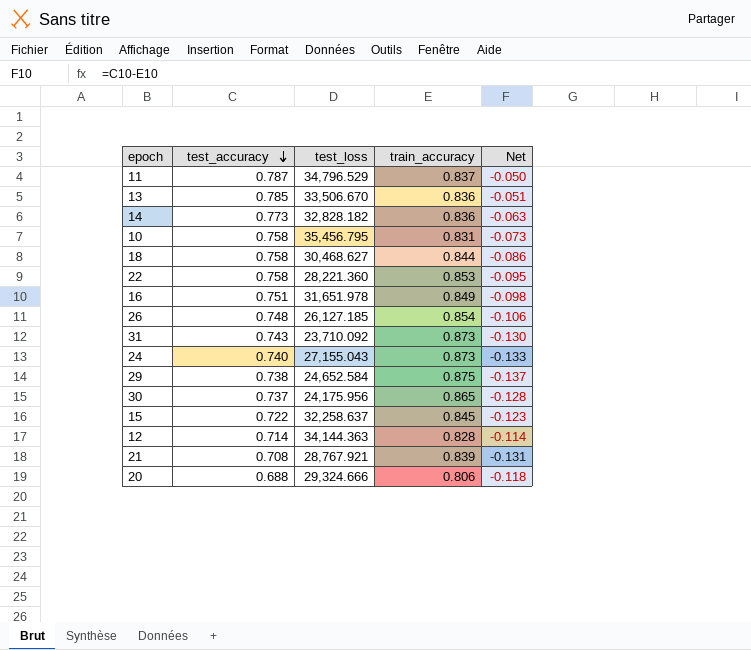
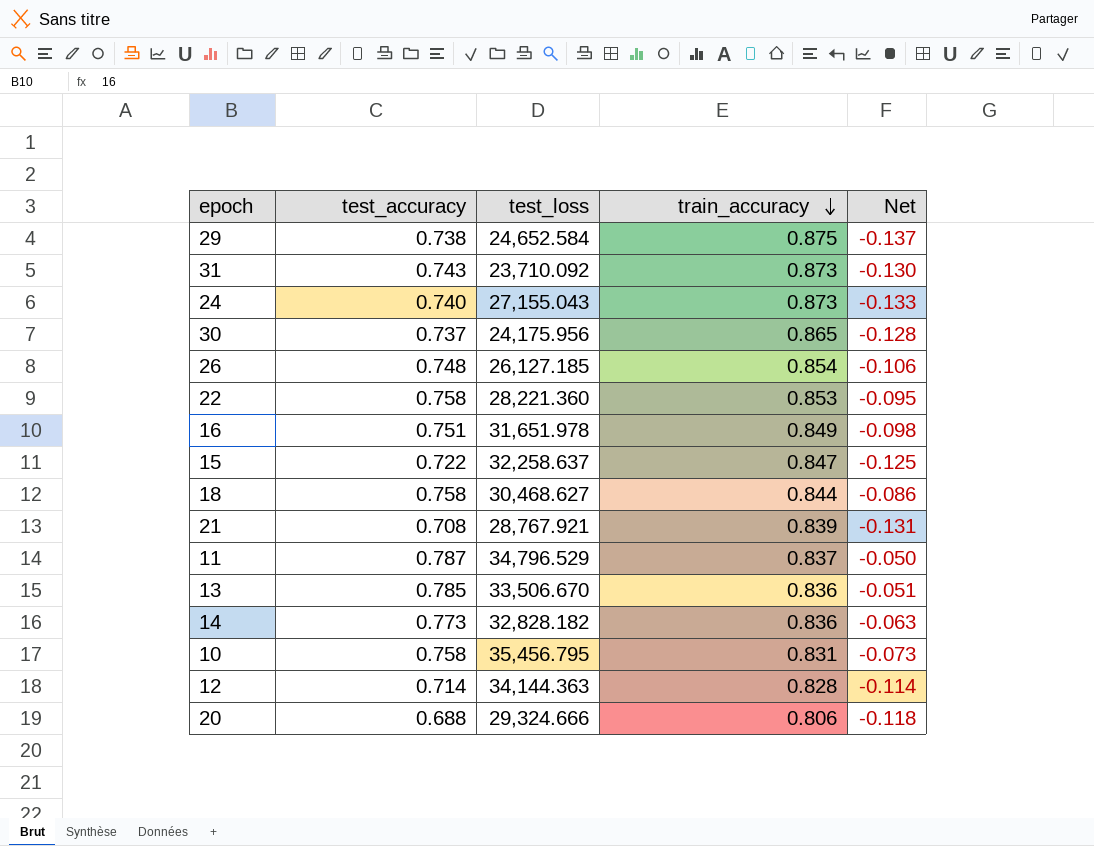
row order: test_accuracy descending -> train_accuracy descending
15 | train_accuracy: 0.845 -> 0.847
15 | Net: -0.123 -> -0.125

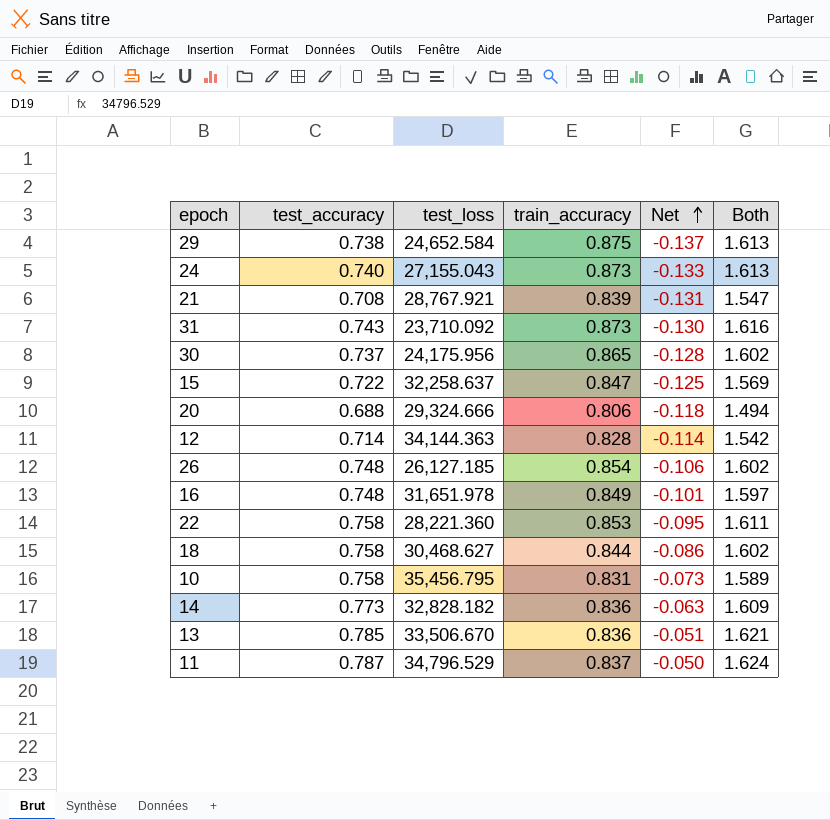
row order: train_accuracy descending -> Net ascending
column Both | formula: none -> [test_accuracy] + [train_accuracy]
16 | test_accuracy: 0.751 -> 0.748
16 | Net: -0.098 -> -0.101

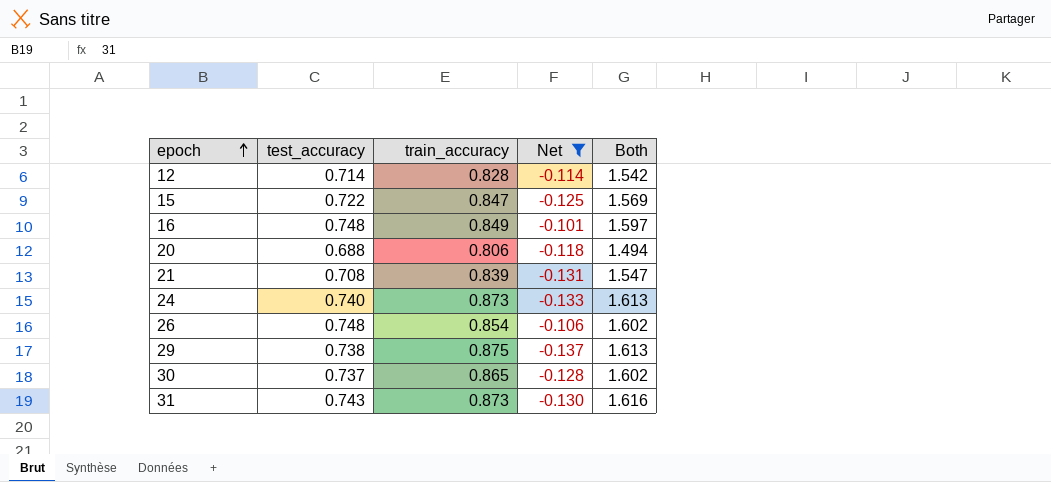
filter: none -> Net <= -0.101
row order: Net ascending -> epoch ascending
column test_loss | position: 3 -> none

